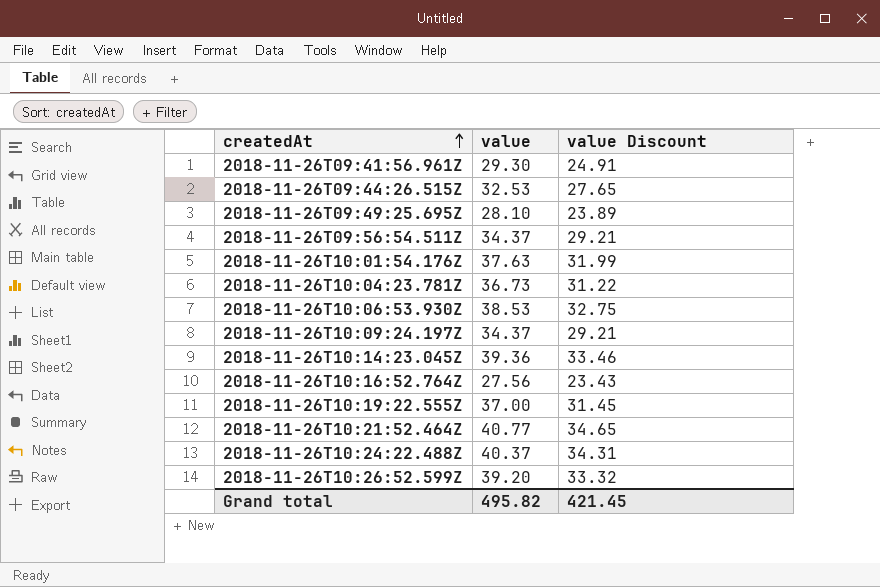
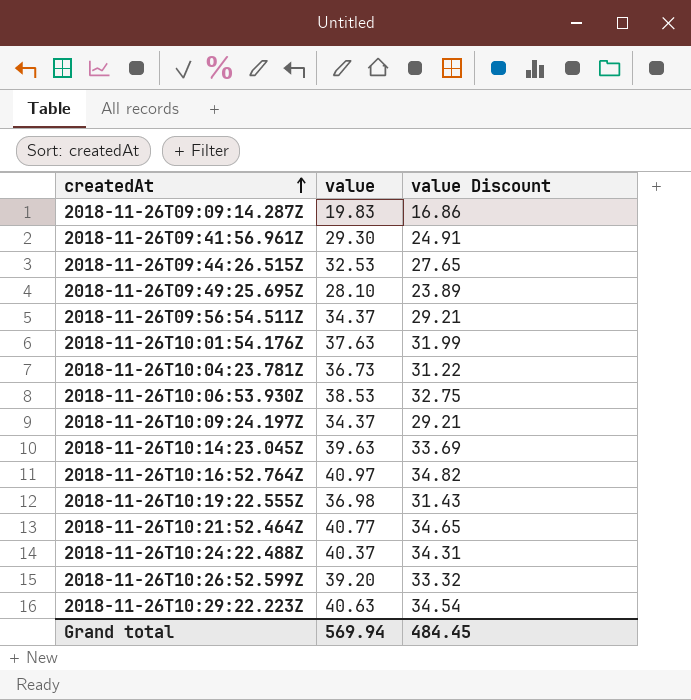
row 2018-11-26T09:09:14.287Z: none -> 19.83 | 16.86
2018-11-26T10:14:23.045Z | value: 39.36 -> 39.63
2018-11-26T10:14:23.045Z | value Discount: 33.46 -> 33.69
2018-11-26T10:16:52.764Z | value: 27.56 -> 40.97
2018-11-26T10:16:52.764Z | value Discount: 23.43 -> 34.82
2018-11-26T10:19:22.555Z | value: 37.00 -> 36.98
2018-11-26T10:19:22.555Z | value Discount: 31.45 -> 31.43
row 2018-11-26T10:29:22.223Z: none -> 40.63 | 34.54
Grand total | value: 495.82 -> 569.94
Grand total | value Discount: 421.45 -> 484.45

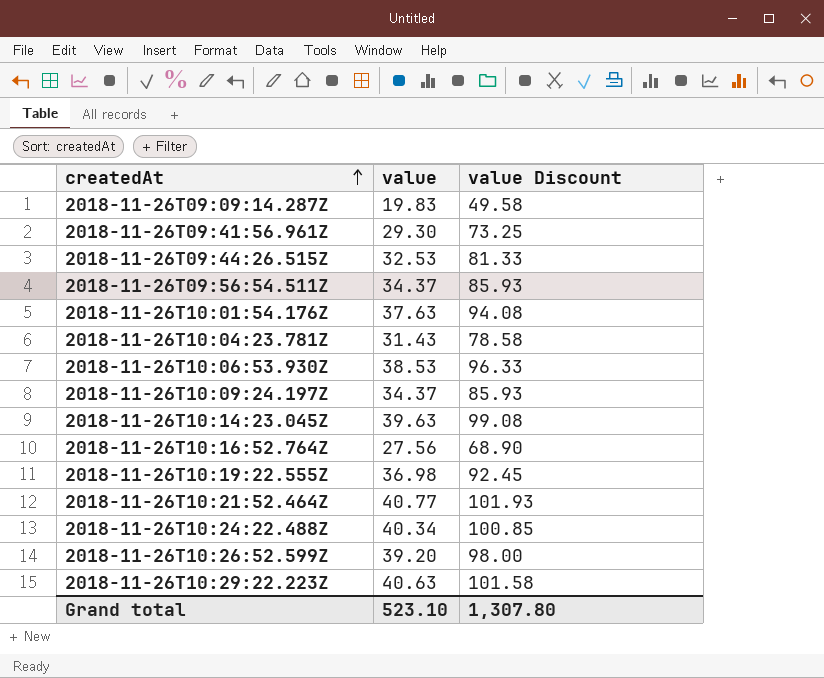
column value Discount | formula: [value] * 0.85 -> [value] * 2.5
row 2018-11-26T09:49:25.695Z: 28.10 | 23.89 -> none
2018-11-26T10:04:23.781Z | value: 36.73 -> 31.43
2018-11-26T10:16:52.764Z | value: 40.97 -> 27.56
2018-11-26T10:24:22.488Z | value: 40.37 -> 40.34
Grand total | value: 569.94 -> 523.10
Grand total | value Discount: 484.45 -> 1,307.80

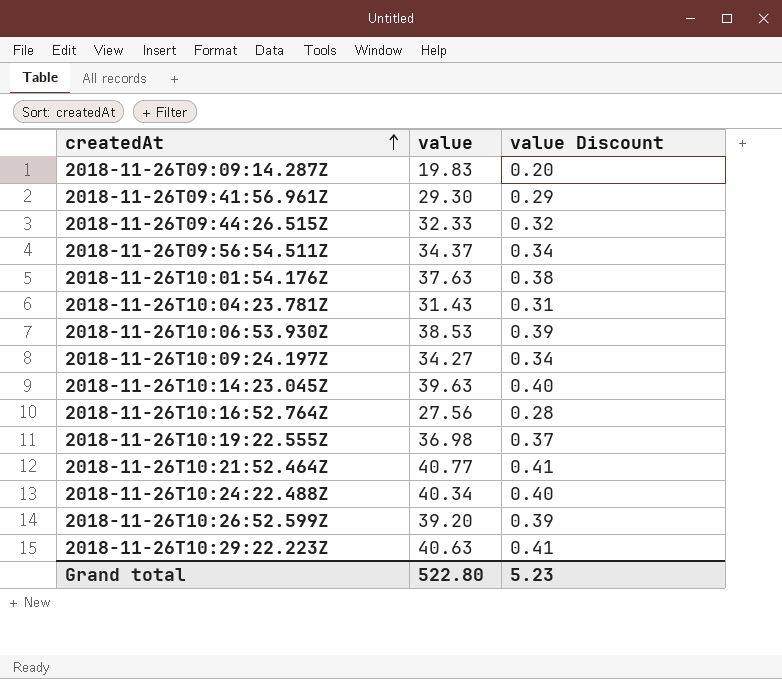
column value Discount | formula: [value] * 2.5 -> [value] * 0.01
2018-11-26T09:44:26.515Z | value: 32.53 -> 32.33
2018-11-26T10:09:24.197Z | value: 34.37 -> 34.27
Grand total | value: 523.10 -> 522.80
Grand total | value Discount: 1,307.80 -> 5.23

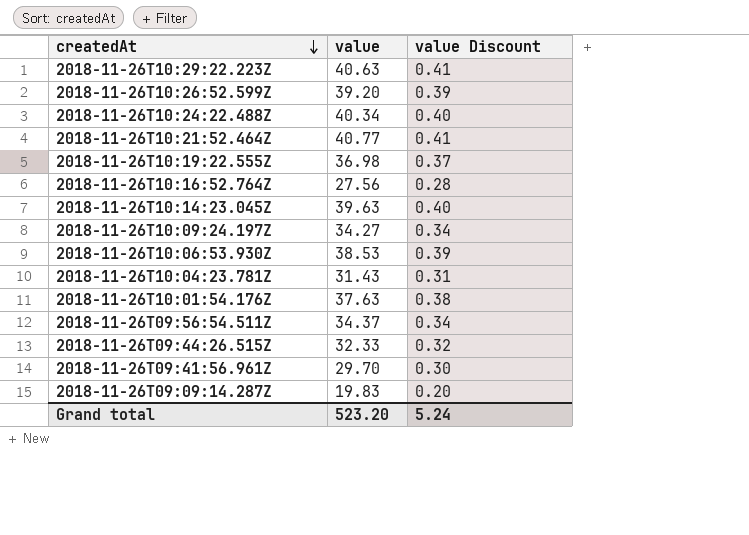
row order: createdAt ascending -> createdAt descending
2018-11-26T09:41:56.961Z | value: 29.30 -> 29.70
2018-11-26T09:41:56.961Z | value Discount: 0.29 -> 0.30
Grand total | value: 522.80 -> 523.20
Grand total | value Discount: 5.23 -> 5.24

